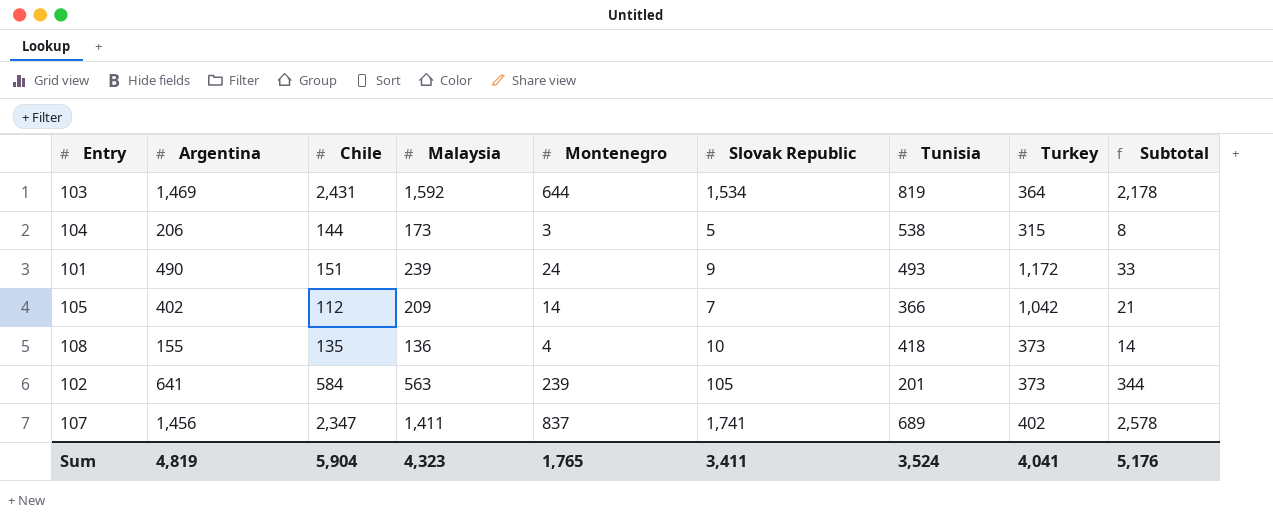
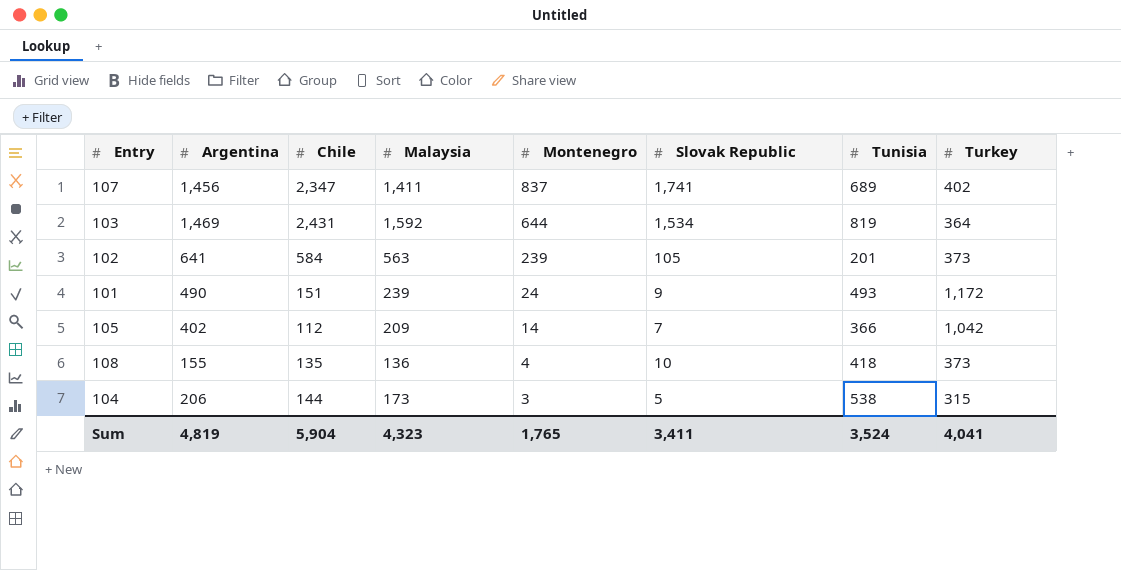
row order: none -> Montenegro descending
column Subtotal | formula: [Montenegro] + [Slovak Republic] -> none

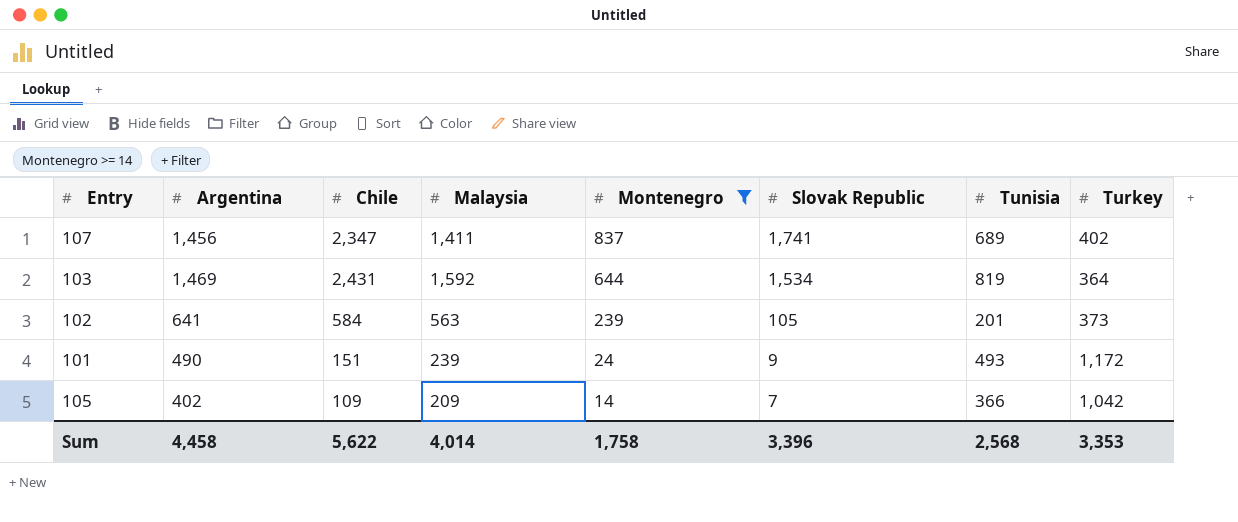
filter: none -> Montenegro >= 14
105 | Chile: 112 -> 109
Sum | Argentina: 4,819 -> 4,458
Sum | Chile: 5,904 -> 5,622
Sum | Malaysia: 4,323 -> 4,014
Sum | Montenegro: 1,765 -> 1,758
Sum | Slovak Republic: 3,411 -> 3,396
Sum | Tunisia: 3,524 -> 2,568
Sum | Turkey: 4,041 -> 3,353

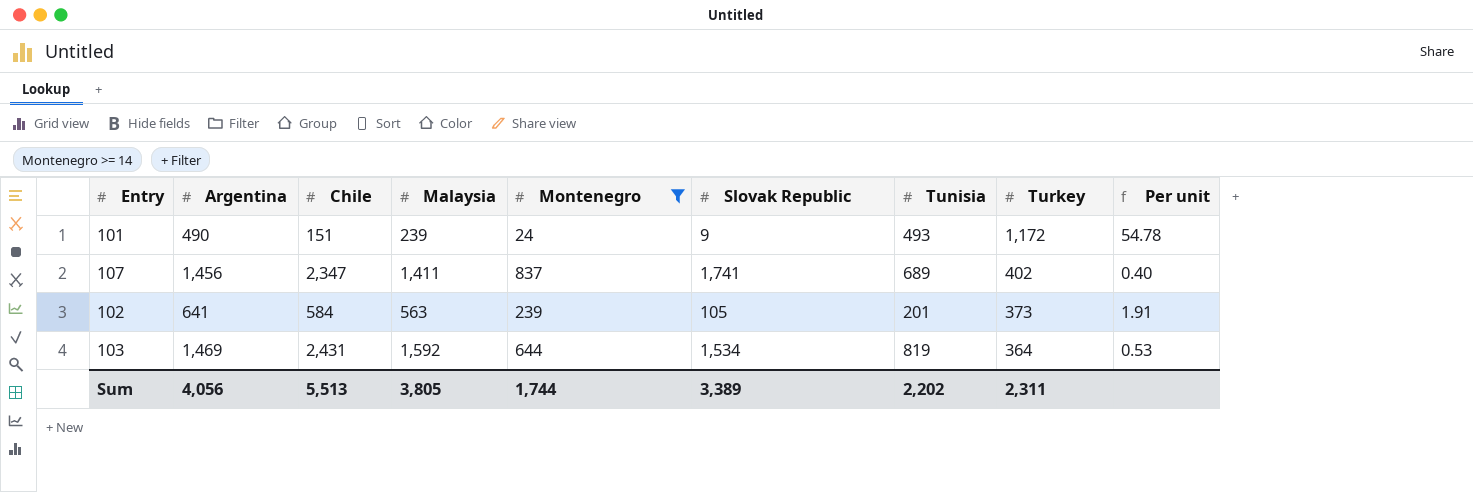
row order: Montenegro descending -> Turkey descending
column Per unit | formula: none -> [Tunisia] / [Slovak Republic]
row 105: 402 | 109 | 209 | 14 | 7 | 366 | 1,042 -> none
Sum | Argentina: 4,458 -> 4,056
Sum | Chile: 5,622 -> 5,513
Sum | Malaysia: 4,014 -> 3,805
Sum | Montenegro: 1,758 -> 1,744
Sum | Slovak Republic: 3,396 -> 3,389
Sum | Tunisia: 2,568 -> 2,202
Sum | Turkey: 3,353 -> 2,311

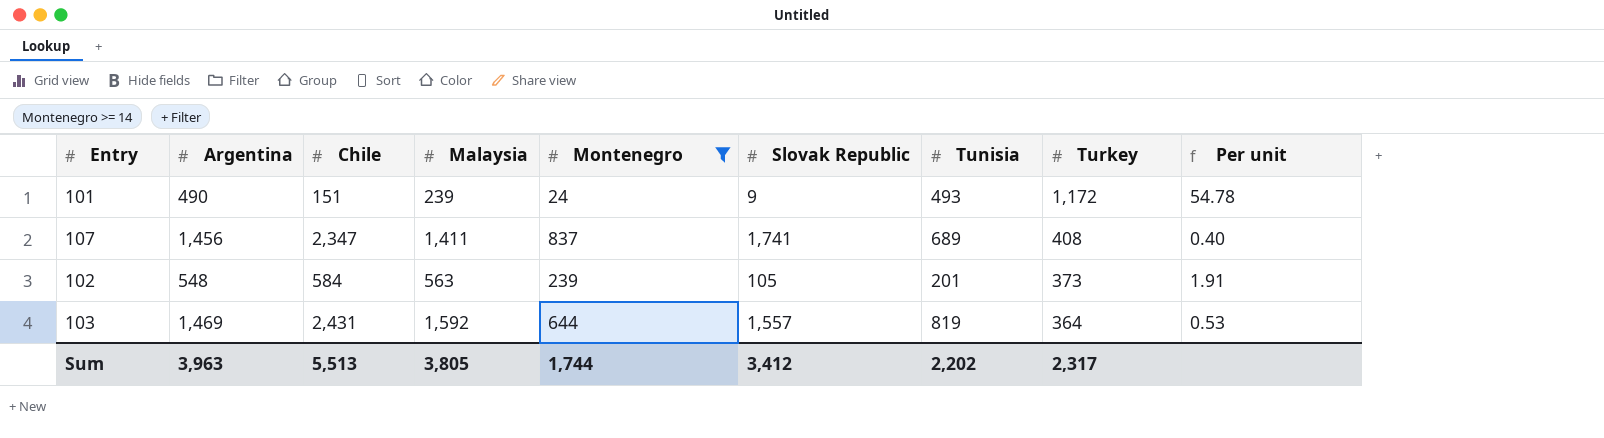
107 | Turkey: 402 -> 408
102 | Argentina: 641 -> 548
103 | Slovak Republic: 1,534 -> 1,557
Sum | Argentina: 4,056 -> 3,963
Sum | Slovak Republic: 3,389 -> 3,412
Sum | Turkey: 2,311 -> 2,317

